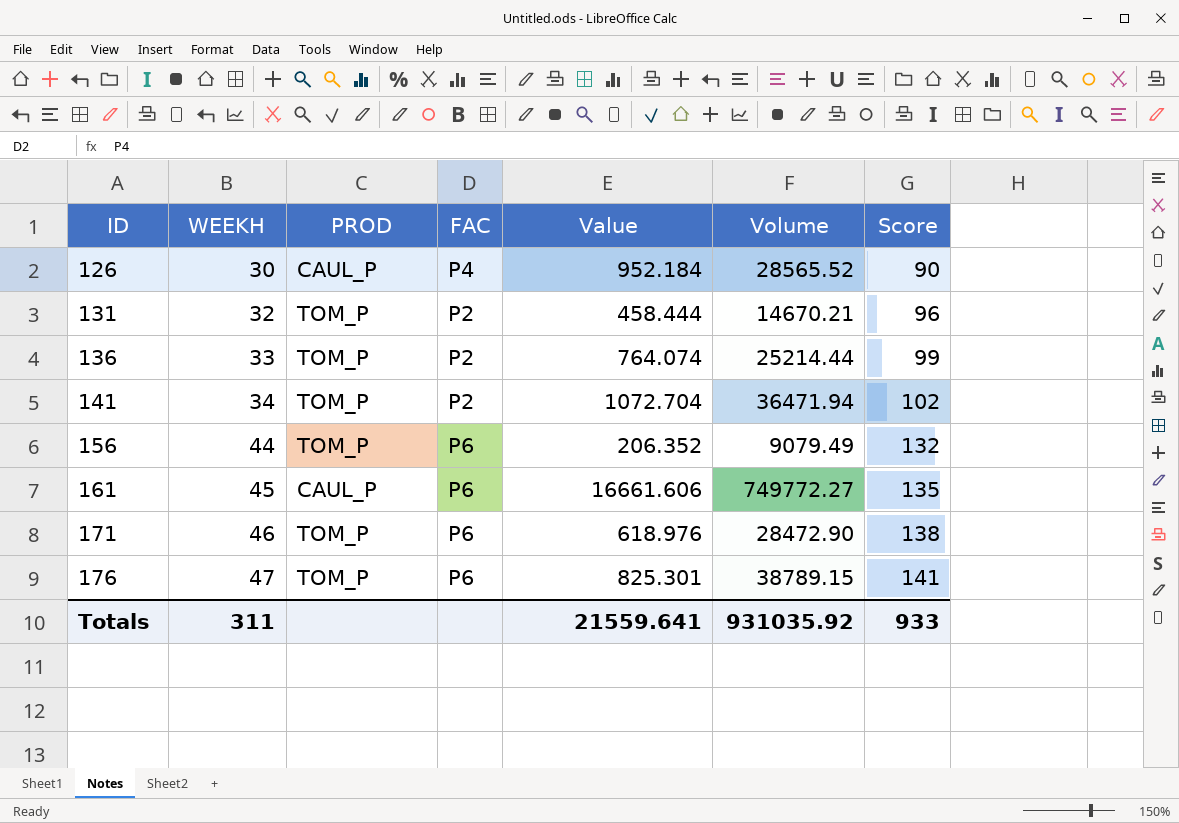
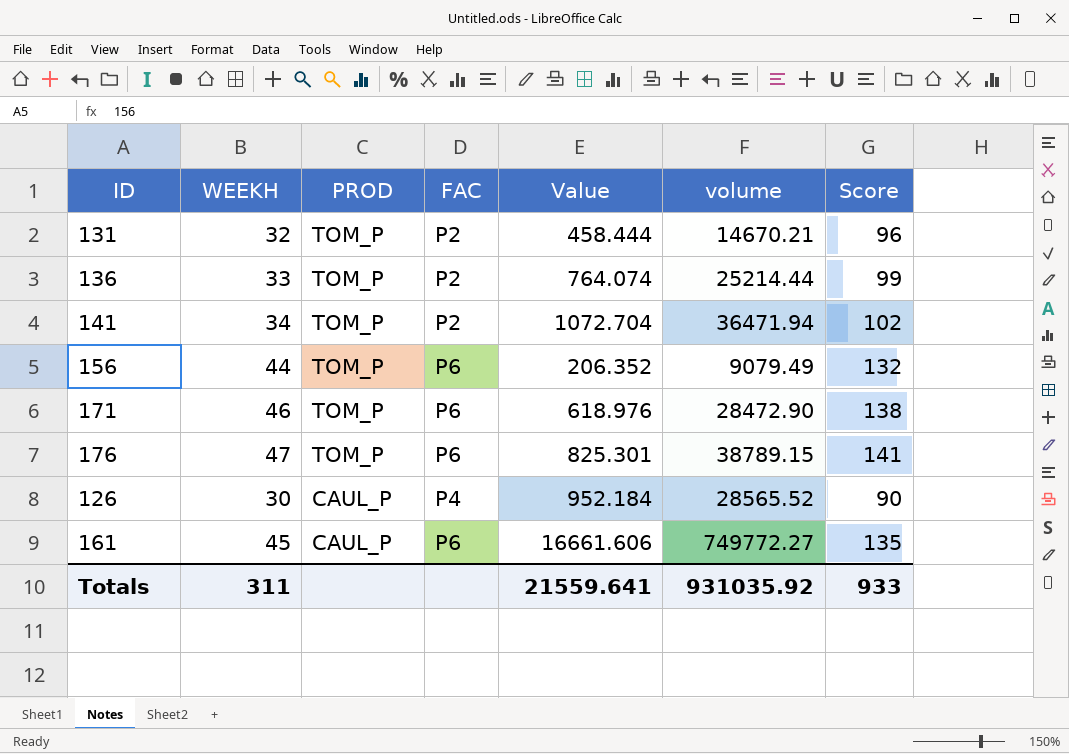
row order: ID ascending -> PROD descending
column name: Volume -> volume

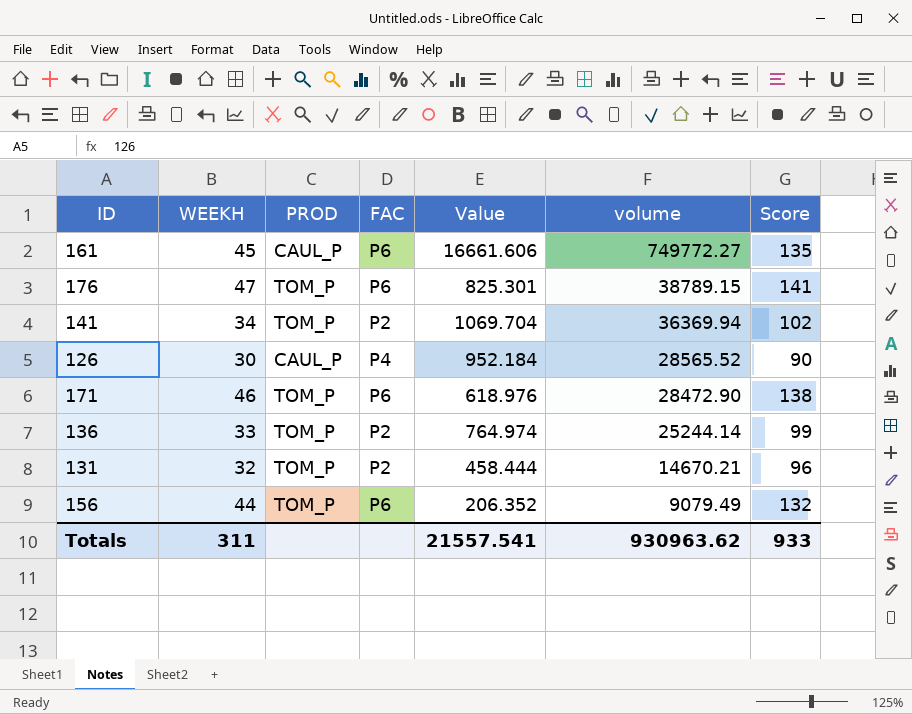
row order: PROD descending -> volume descending
141 | Value: 1072.704 -> 1069.704
141 | volume: 36471.94 -> 36369.94
136 | Value: 764.074 -> 764.974
136 | volume: 25214.44 -> 25244.14
Totals | Value: 21559.641 -> 21557.541
Totals | volume: 931035.92 -> 930963.62

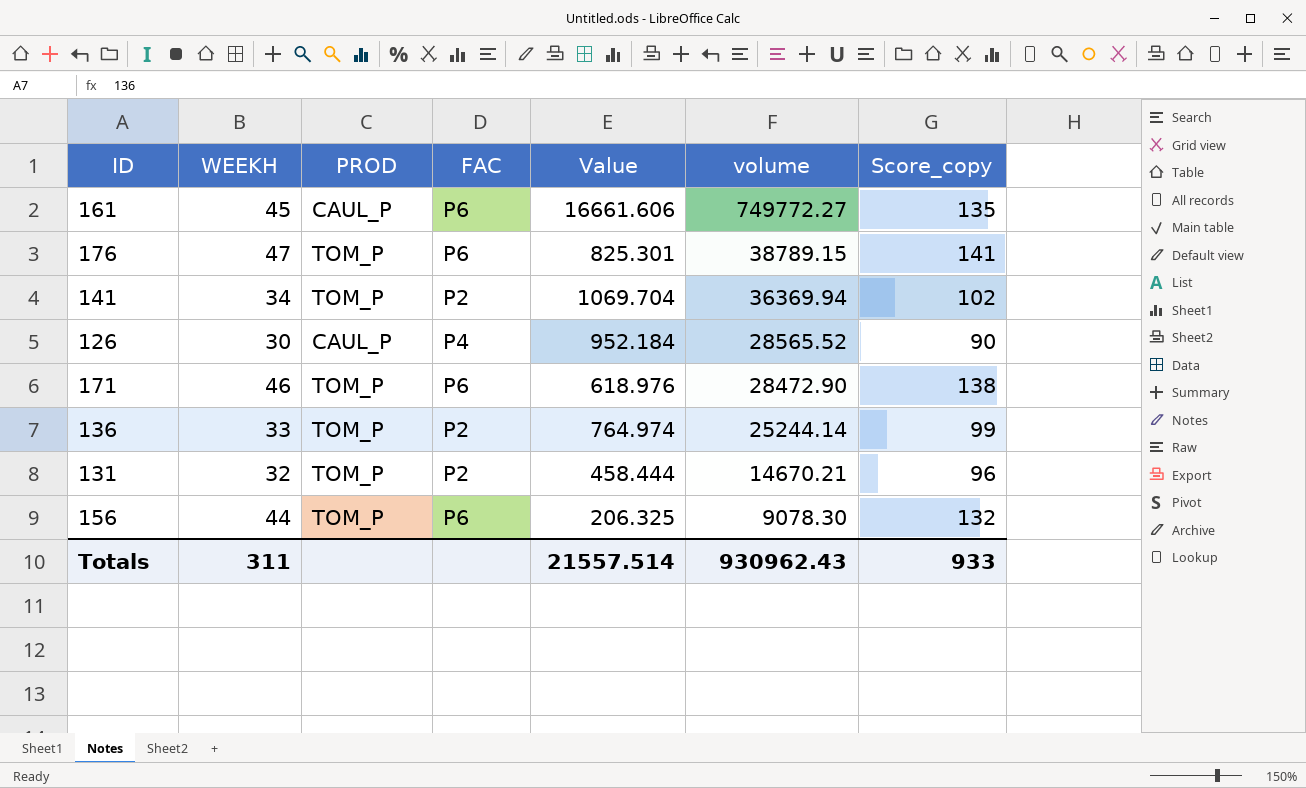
column name: Score -> Score_copy
156 | Value: 206.352 -> 206.325
156 | volume: 9079.49 -> 9078.30
Totals | Value: 21557.541 -> 21557.514
Totals | volume: 930963.62 -> 930962.43

